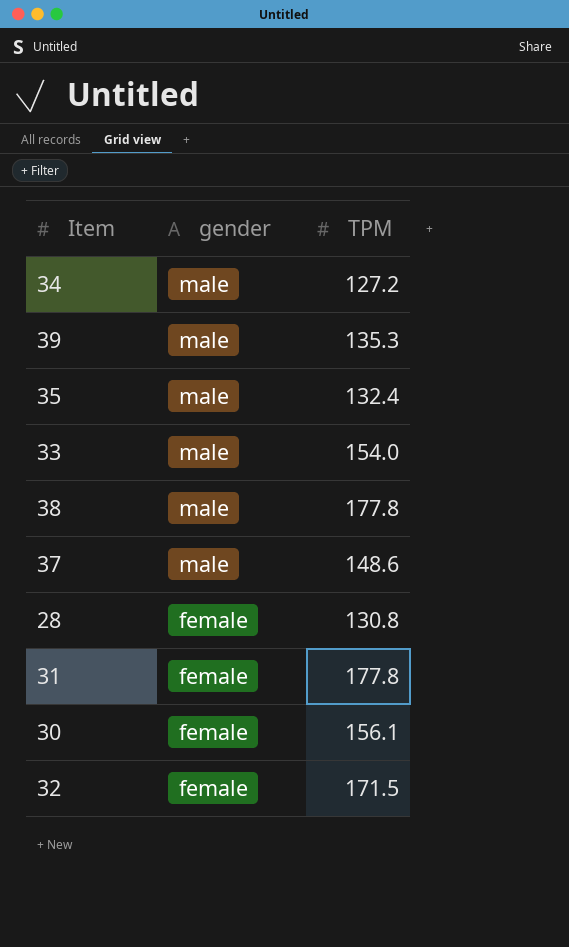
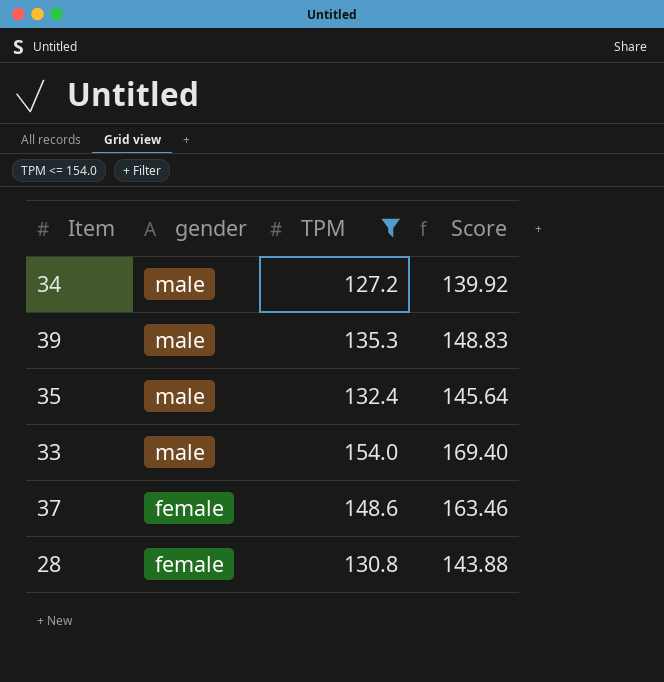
filter: none -> TPM <= 154.0
column Score | formula: none -> [TPM] * 1.1
37 | gender: male -> female

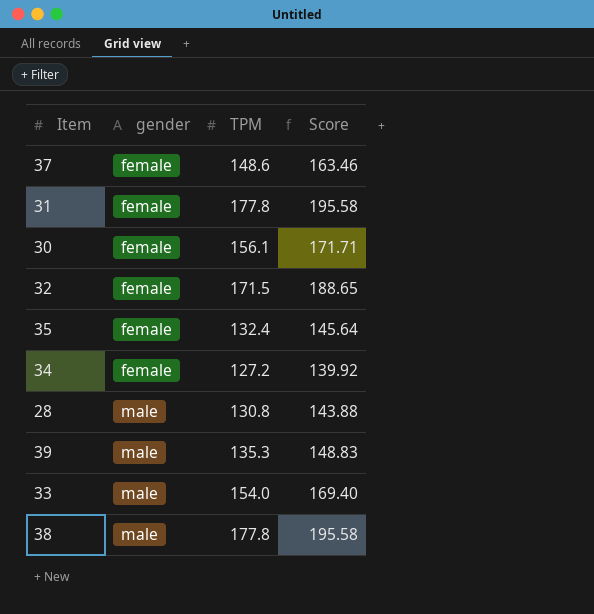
filter: TPM <= 154.0 -> none
row order: gender descending -> gender ascending
35 | gender: male -> female
34 | gender: male -> female
28 | gender: female -> male

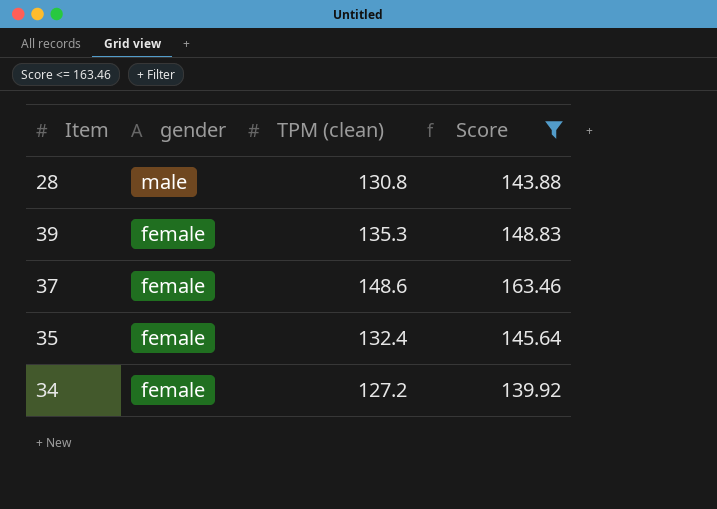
filter: none -> Score <= 163.46
row order: gender ascending -> gender descending
column name: TPM -> TPM (clean)
39 | gender: male -> female

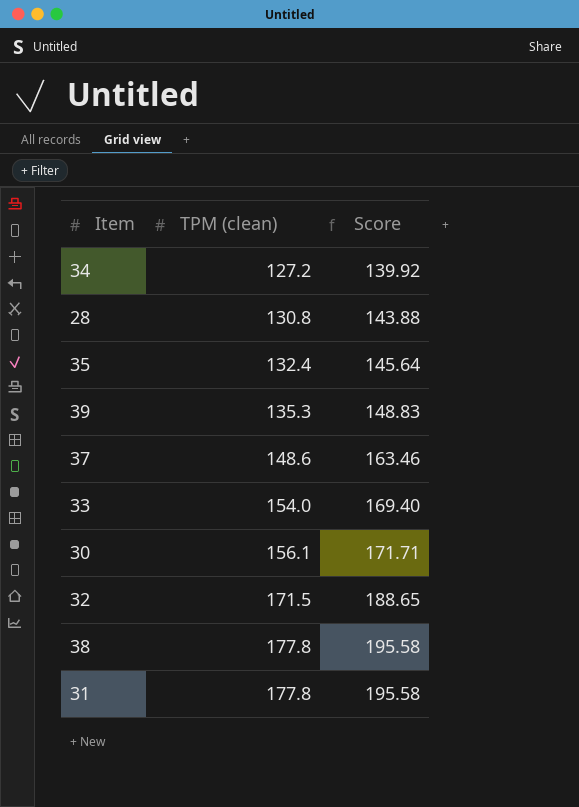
filter: Score <= 163.46 -> none
row order: gender descending -> TPM (clean) ascending
column gender | position: 2 -> none

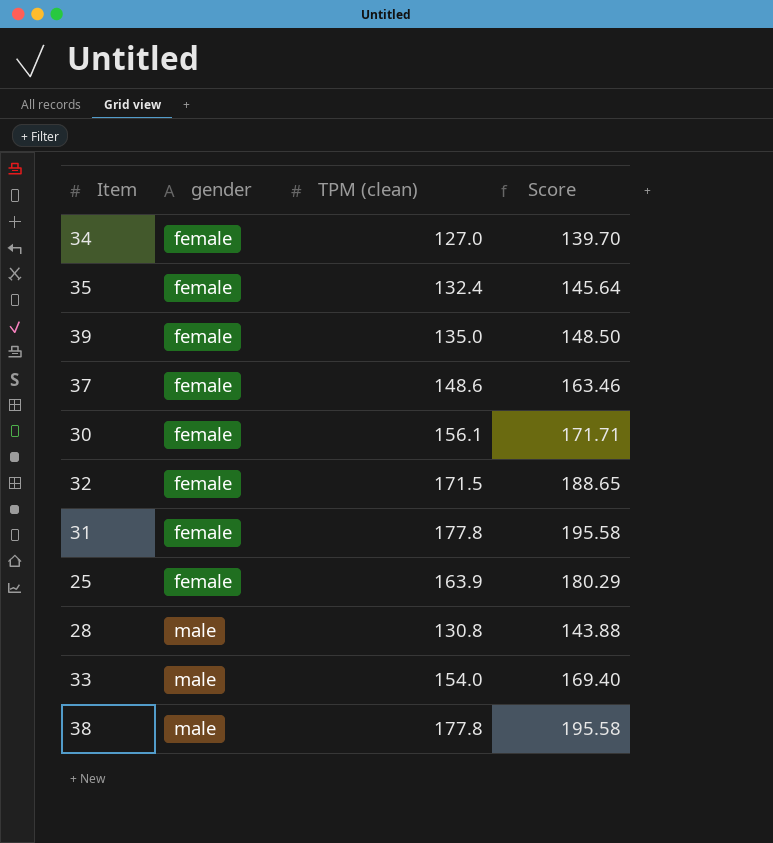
row order: TPM (clean) ascending -> gender ascending
column gender | position: none -> 2
34 | TPM (clean): 127.2 -> 127.0
34 | Score: 139.92 -> 139.70
39 | TPM (clean): 135.3 -> 135.0
39 | Score: 148.83 -> 148.50
row 25: none -> female | 163.9 | 180.29

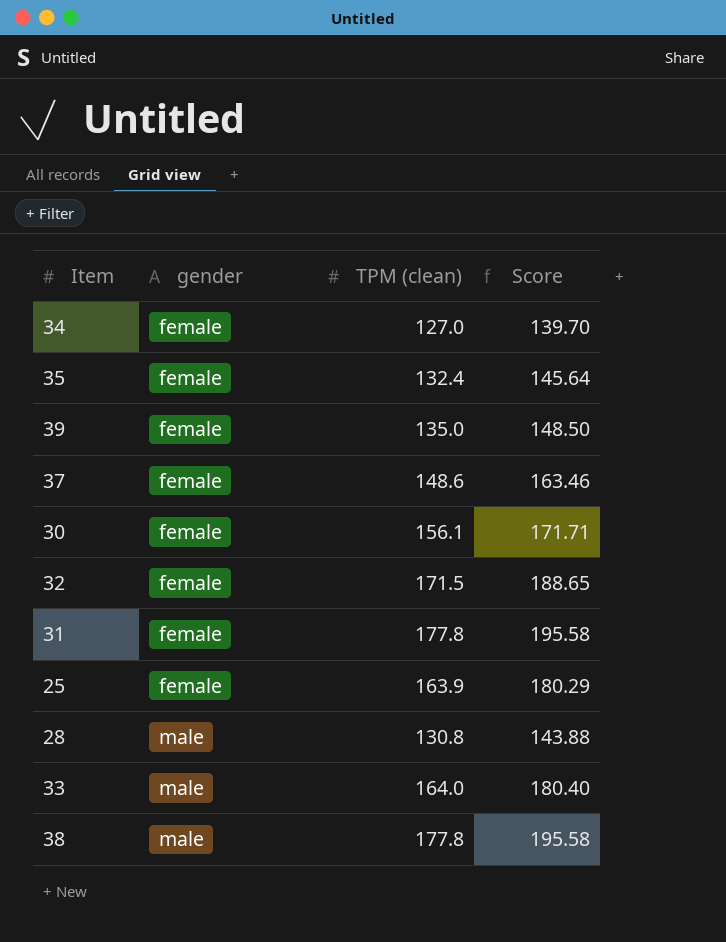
33 | TPM (clean): 154.0 -> 164.0
33 | Score: 169.40 -> 180.40

